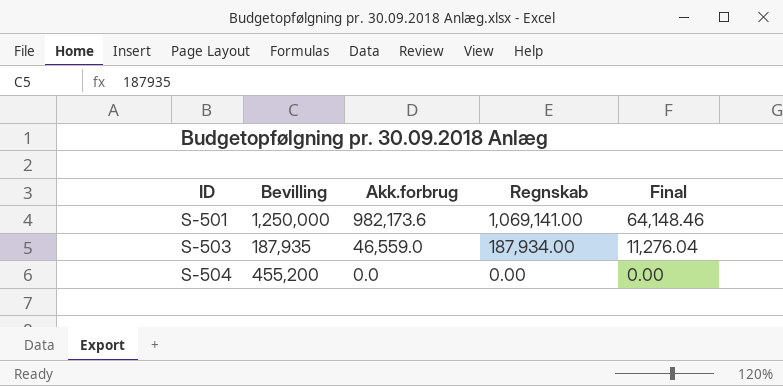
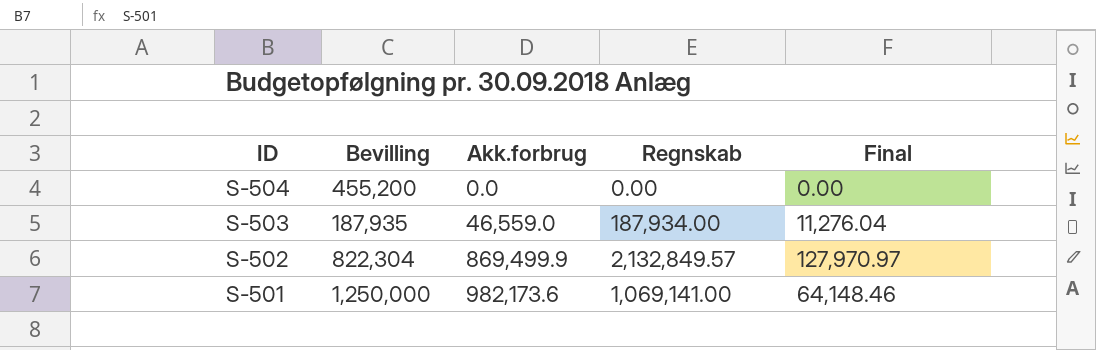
row order: ID ascending -> ID descending
row S-502: none -> 822,304 | 869,499.9 | 2,132,849.57 | 127,970.97

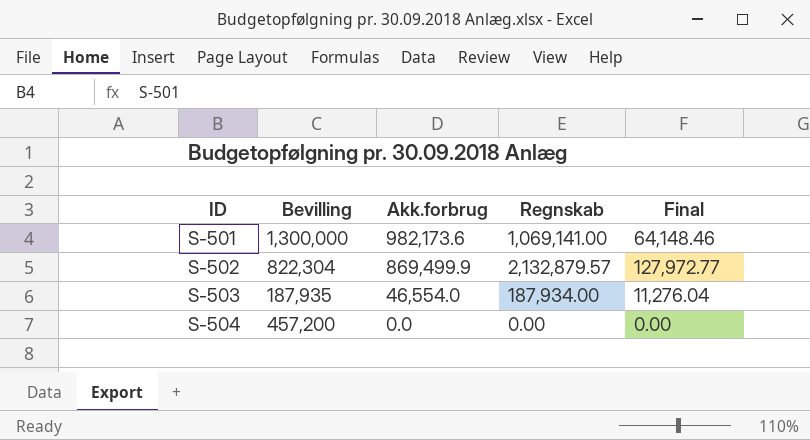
row order: ID descending -> ID ascending
S-501 | Bevilling: 1,250,000 -> 1,300,000
S-502 | Regnskab: 2,132,849.57 -> 2,132,879.57
S-502 | Final: 127,970.97 -> 127,972.77
S-503 | Akk.forbrug: 46,559.0 -> 46,554.0
S-504 | Bevilling: 455,200 -> 457,200

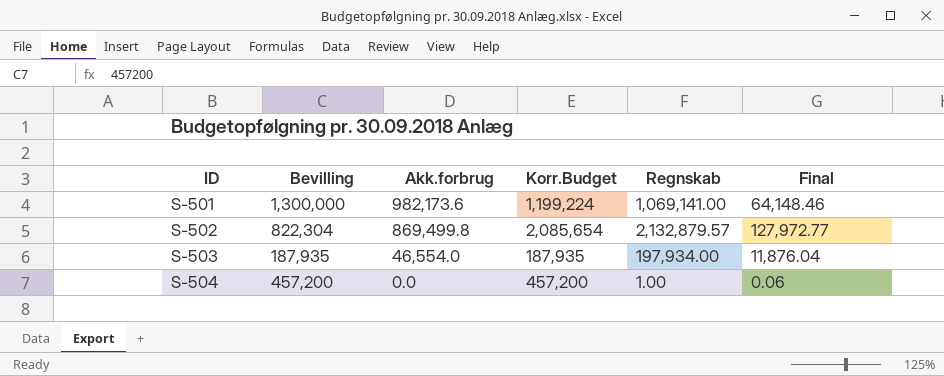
column Korr.Budget | position: none -> 4
S-502 | Akk.forbrug: 869,499.9 -> 869,499.8
S-503 | Regnskab: 187,934.00 -> 197,934.00
S-503 | Final: 11,276.04 -> 11,876.04
S-504 | Regnskab: 0.00 -> 1.00
S-504 | Final: 0.00 -> 0.06

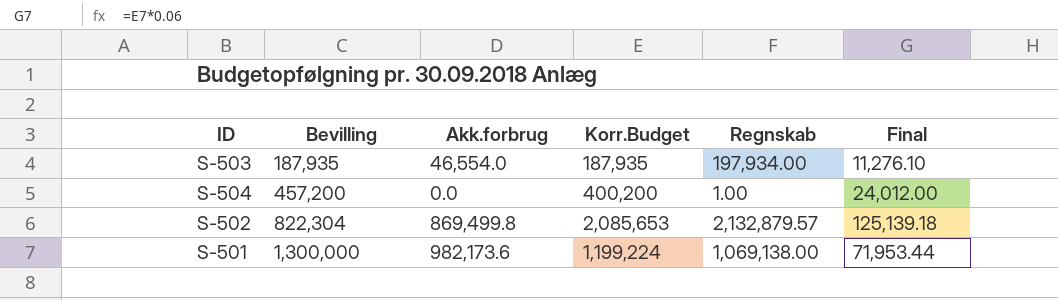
row order: ID ascending -> Bevilling ascending
column Final | formula: [Regnskab] * 0.06 -> [Korr.Budget] * 0.06
S-504 | Korr.Budget: 457,200 -> 400,200
S-502 | Korr.Budget: 2,085,654 -> 2,085,653
S-501 | Regnskab: 1,069,141.00 -> 1,069,138.00

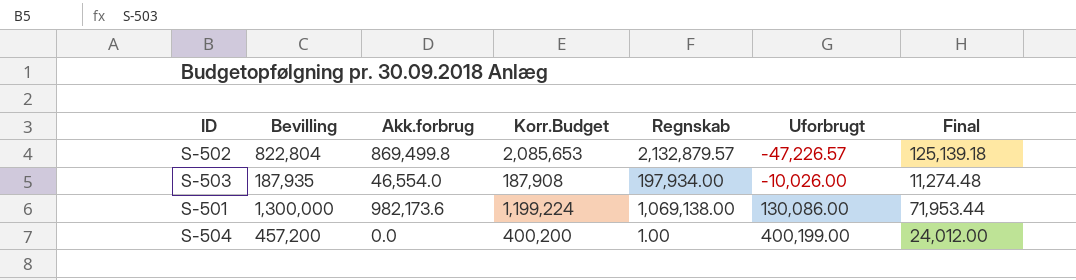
row order: Bevilling ascending -> Uforbrugt ascending
column Uforbrugt | formula: none -> [Korr.Budget] - [Regnskab]
S-502 | Bevilling: 822,304 -> 822,804
S-503 | Korr.Budget: 187,935 -> 187,908
S-503 | Final: 11,276.10 -> 11,274.48

